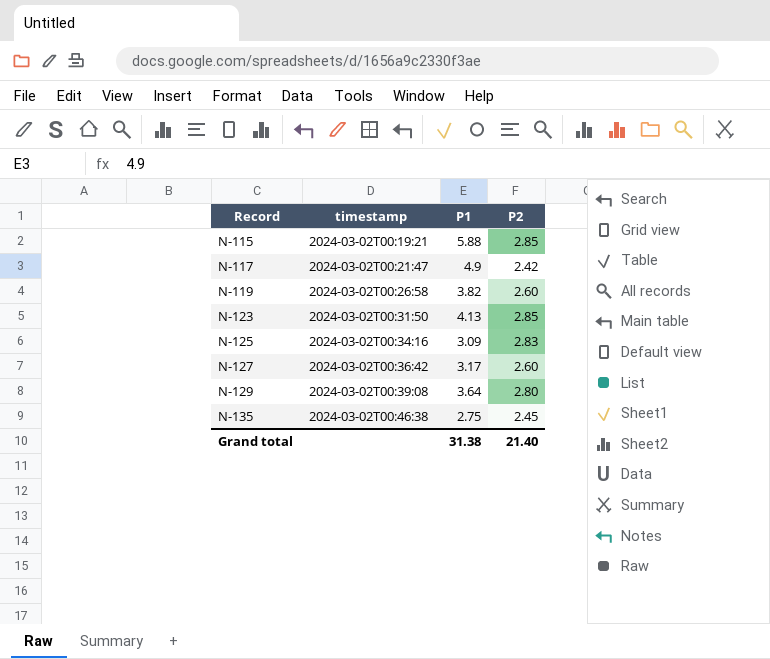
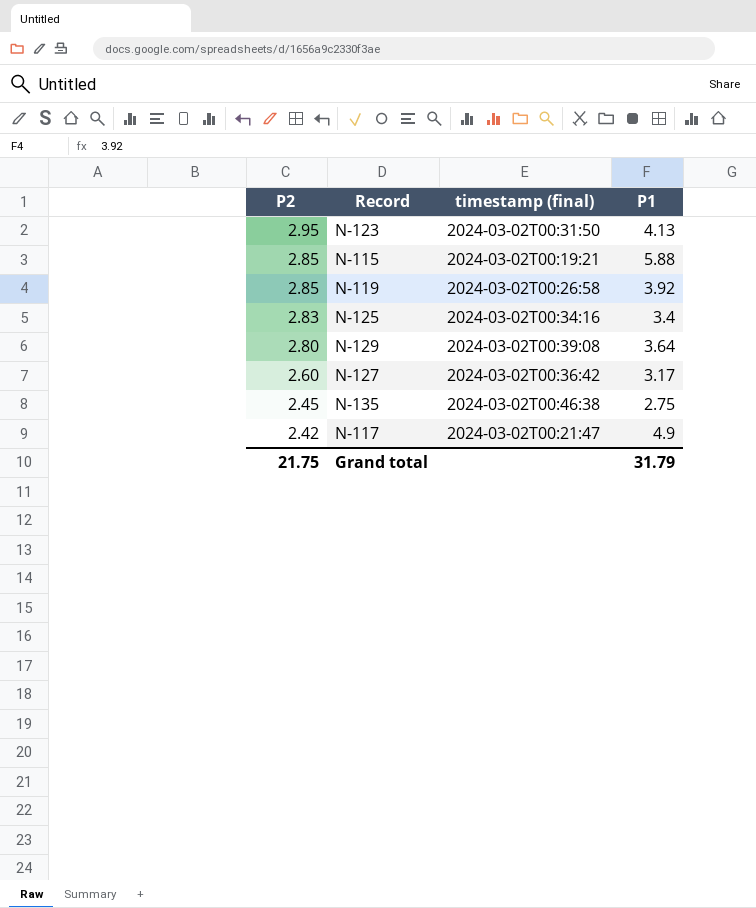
row order: Record ascending -> P2 descending
column P2 | position: 4 -> 1
column name: timestamp -> timestamp (final)
N-123 | P2: 2.85 -> 2.95
N-119 | P2: 2.60 -> 2.85
N-119 | P1: 3.82 -> 3.92
N-125 | P1: 3.09 -> 3.4
Grand total | P2: 21.40 -> 21.75
Grand total | P1: 31.38 -> 31.79

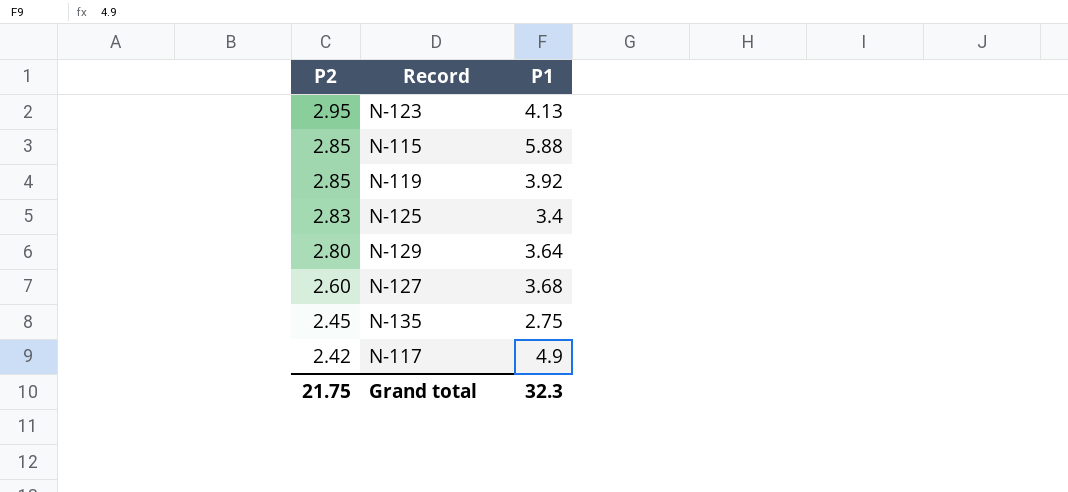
column timestamp (final) | position: 3 -> none
N-127 | P1: 3.17 -> 3.68
Grand total | P1: 31.79 -> 32.3

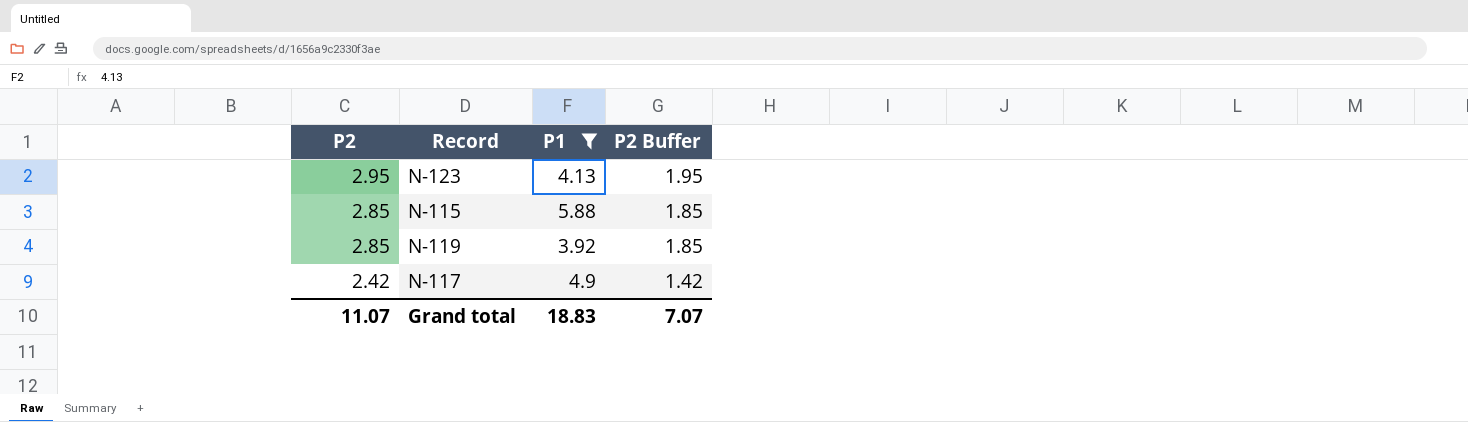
filter: none -> P1 >= 3.92
column P2 Buffer | formula: none -> [P2] - 1
Grand total | P2: 21.75 -> 11.07
Grand total | P1: 32.3 -> 18.83

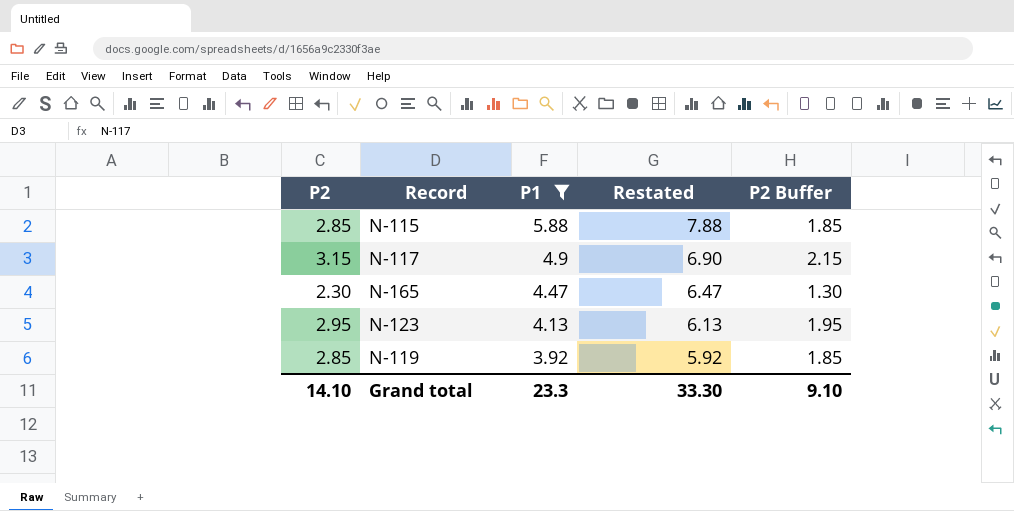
row order: P2 descending -> P1 descending
column Restated | formula: none -> [P1] + 2
N-117 | P2: 2.42 -> 3.15
N-117 | P2 Buffer: 1.42 -> 2.15
row N-165: none -> 2.30 | 4.47 | 6.47 | 1.30
Grand total | P2: 11.07 -> 14.10
Grand total | P1: 18.83 -> 23.3
Grand total | P2 Buffer: 7.07 -> 9.10

